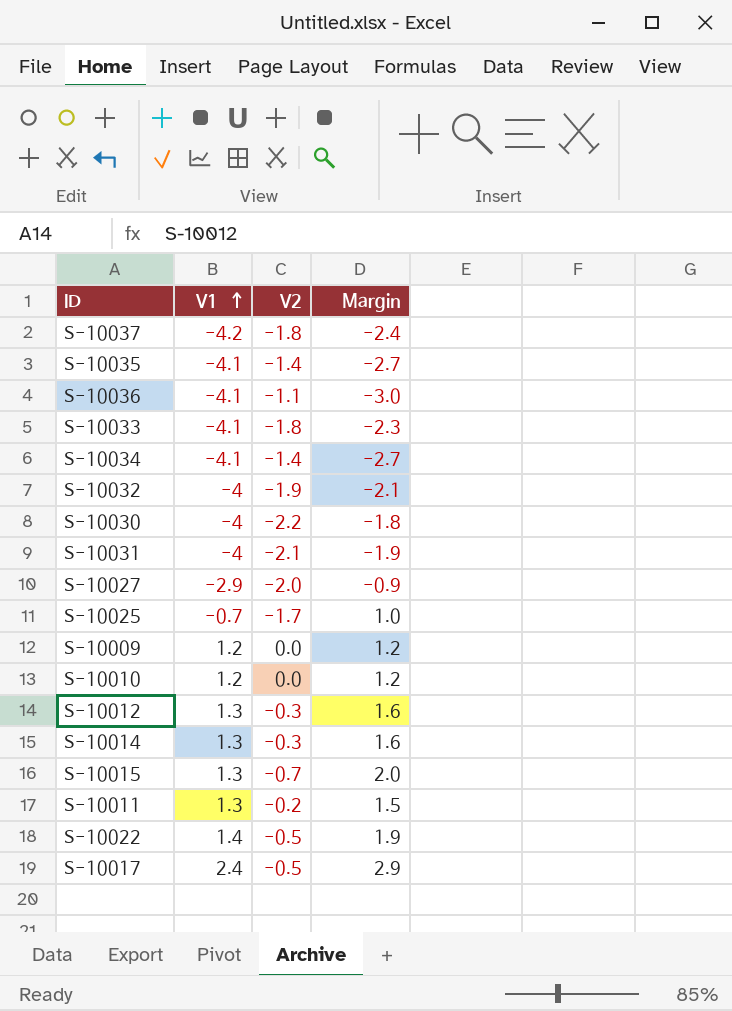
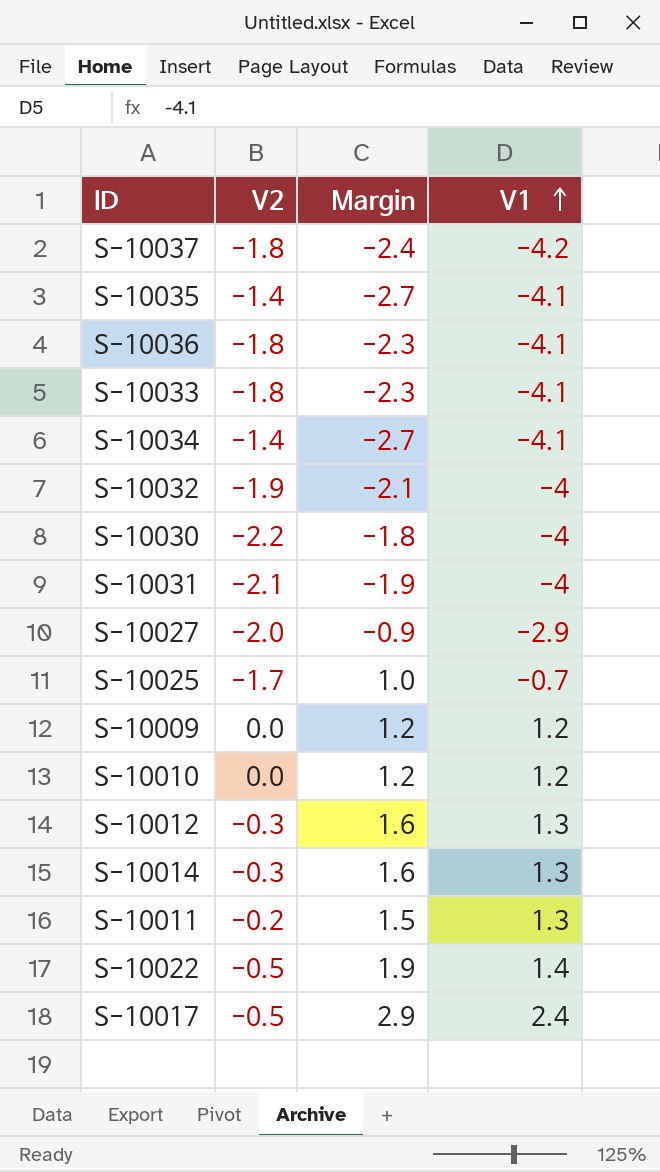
column V1 | position: 2 -> 4
row S-10015: 1.3 | -0.7 | 2.0 -> none
S-10036 | V2: -1.1 -> -1.8
S-10036 | Margin: -3.0 -> -2.3

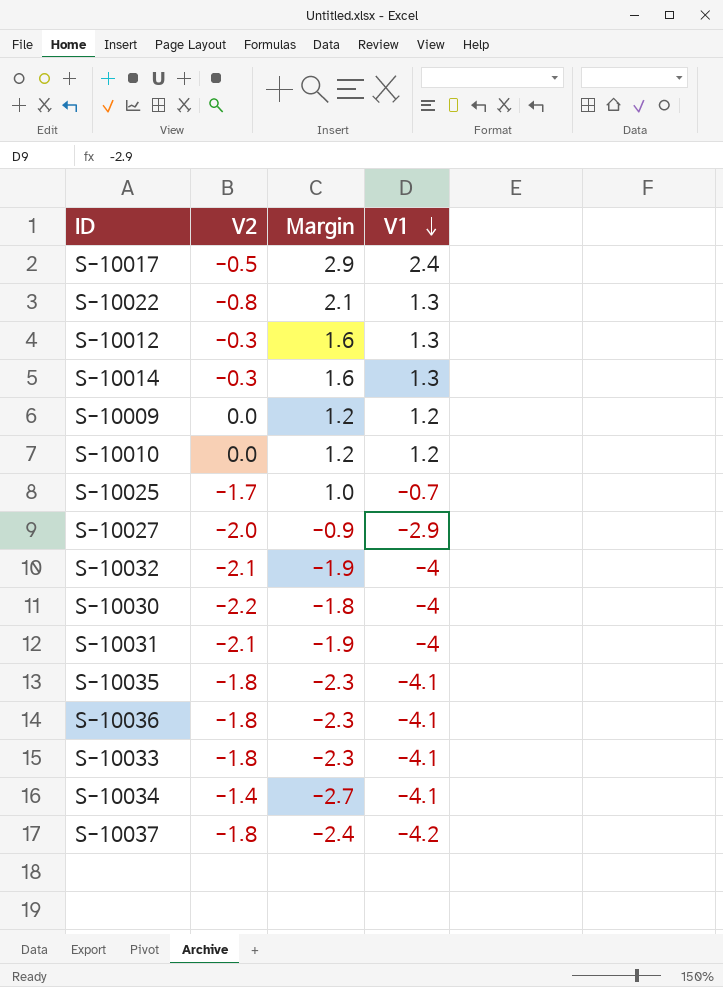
row order: V1 ascending -> V1 descending
row S-10011: -0.2 | 1.5 | 1.3 -> none
S-10022 | V2: -0.5 -> -0.8
S-10022 | Margin: 1.9 -> 2.1
S-10022 | V1: 1.4 -> 1.3
S-10032 | V2: -1.9 -> -2.1
S-10032 | Margin: -2.1 -> -1.9
S-10035 | V2: -1.4 -> -1.8
S-10035 | Margin: -2.7 -> -2.3

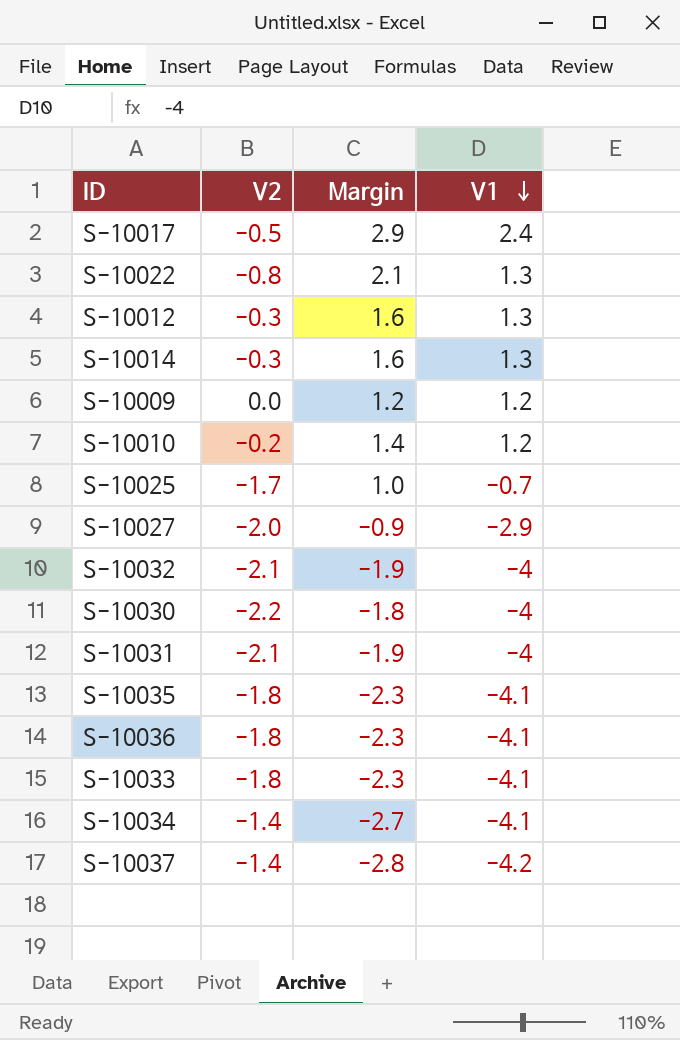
S-10010 | V2: 0.0 -> -0.2
S-10010 | Margin: 1.2 -> 1.4
S-10037 | V2: -1.8 -> -1.4
S-10037 | Margin: -2.4 -> -2.8

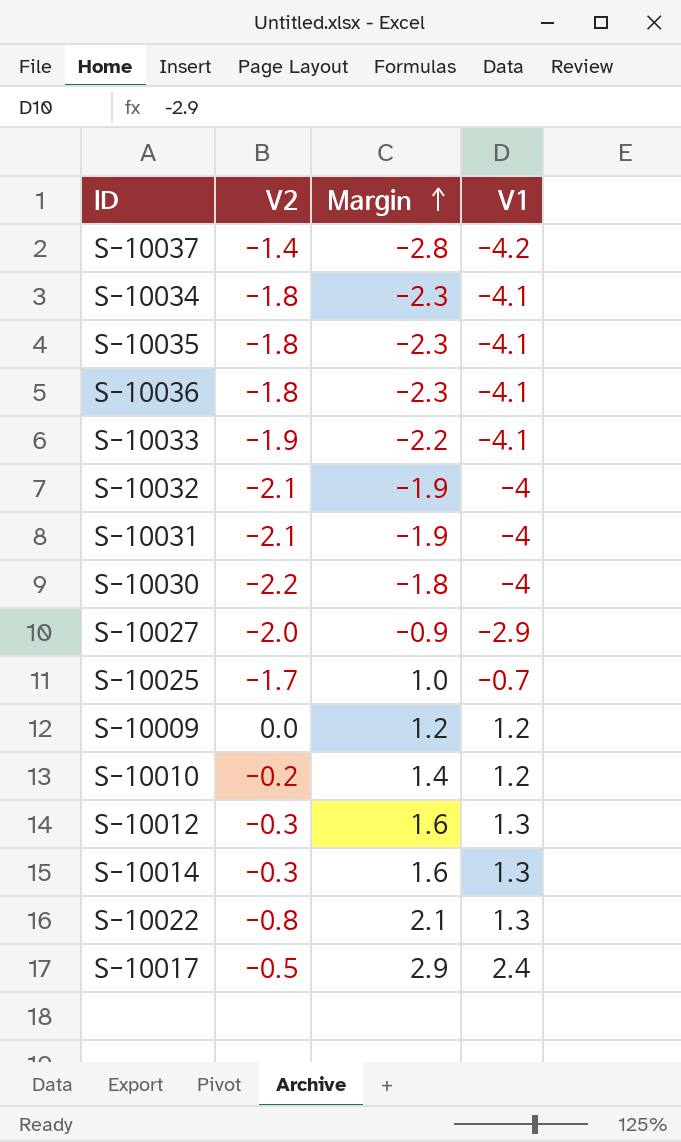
row order: V1 descending -> Margin ascending
S-10034 | V2: -1.4 -> -1.8
S-10034 | Margin: -2.7 -> -2.3
S-10033 | V2: -1.8 -> -1.9
S-10033 | Margin: -2.3 -> -2.2

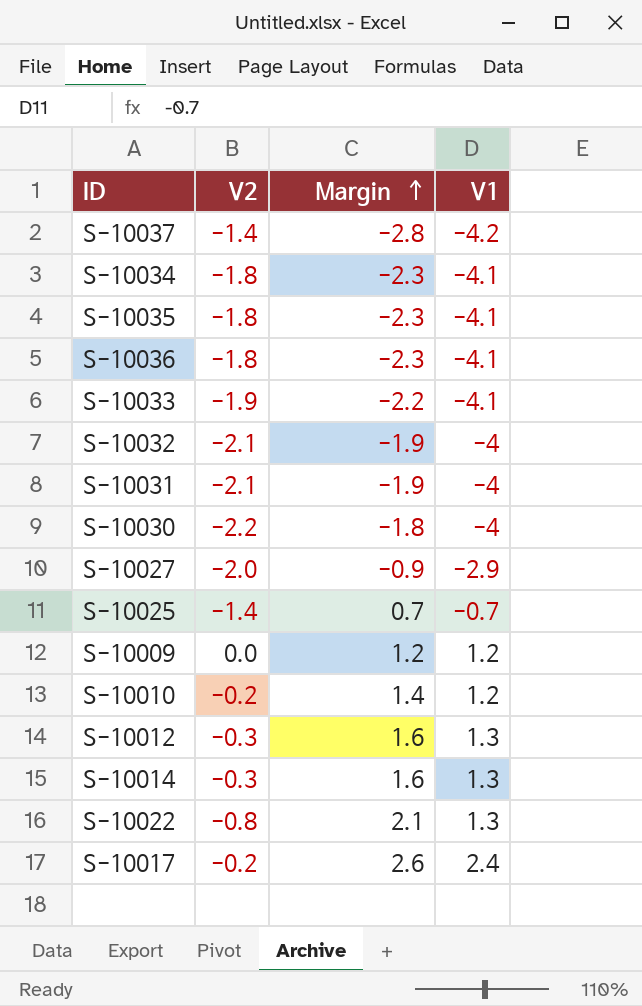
S-10025 | V2: -1.7 -> -1.4
S-10025 | Margin: 1.0 -> 0.7
S-10017 | V2: -0.5 -> -0.2
S-10017 | Margin: 2.9 -> 2.6

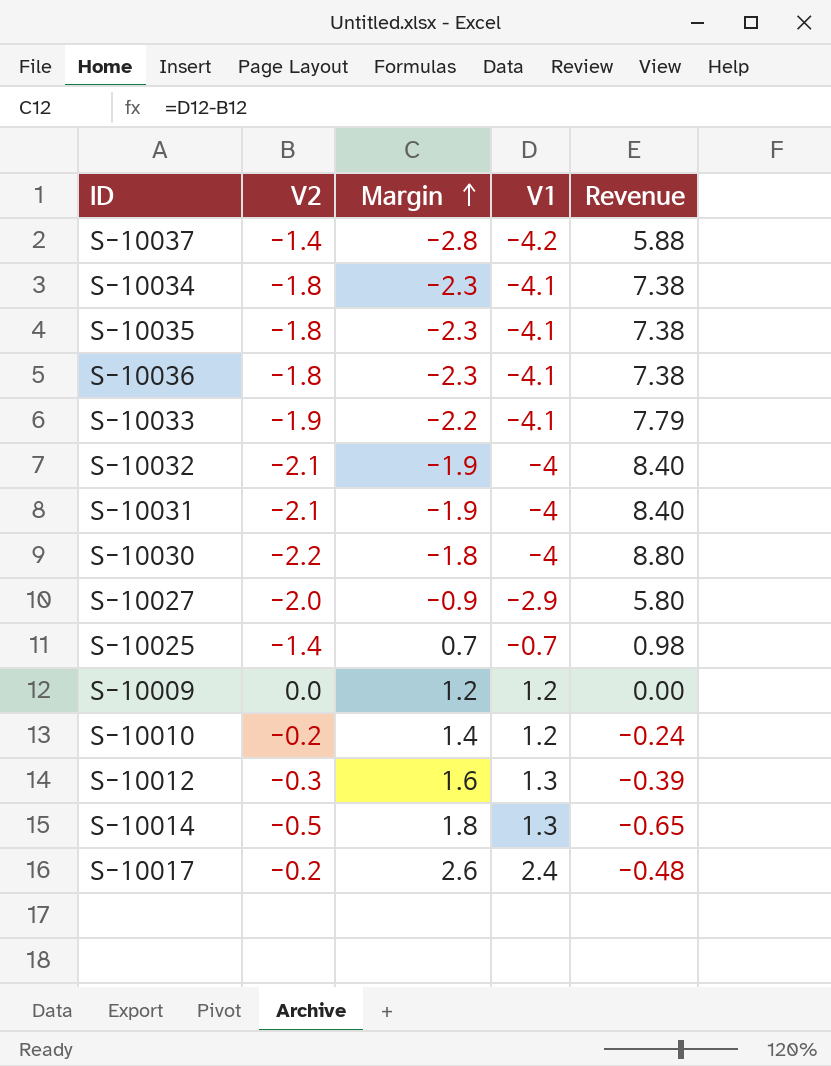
column Revenue | formula: none -> [V2] * [V1]
row S-10022: -0.8 | 2.1 | 1.3 -> none
S-10014 | V2: -0.3 -> -0.5
S-10014 | Margin: 1.6 -> 1.8

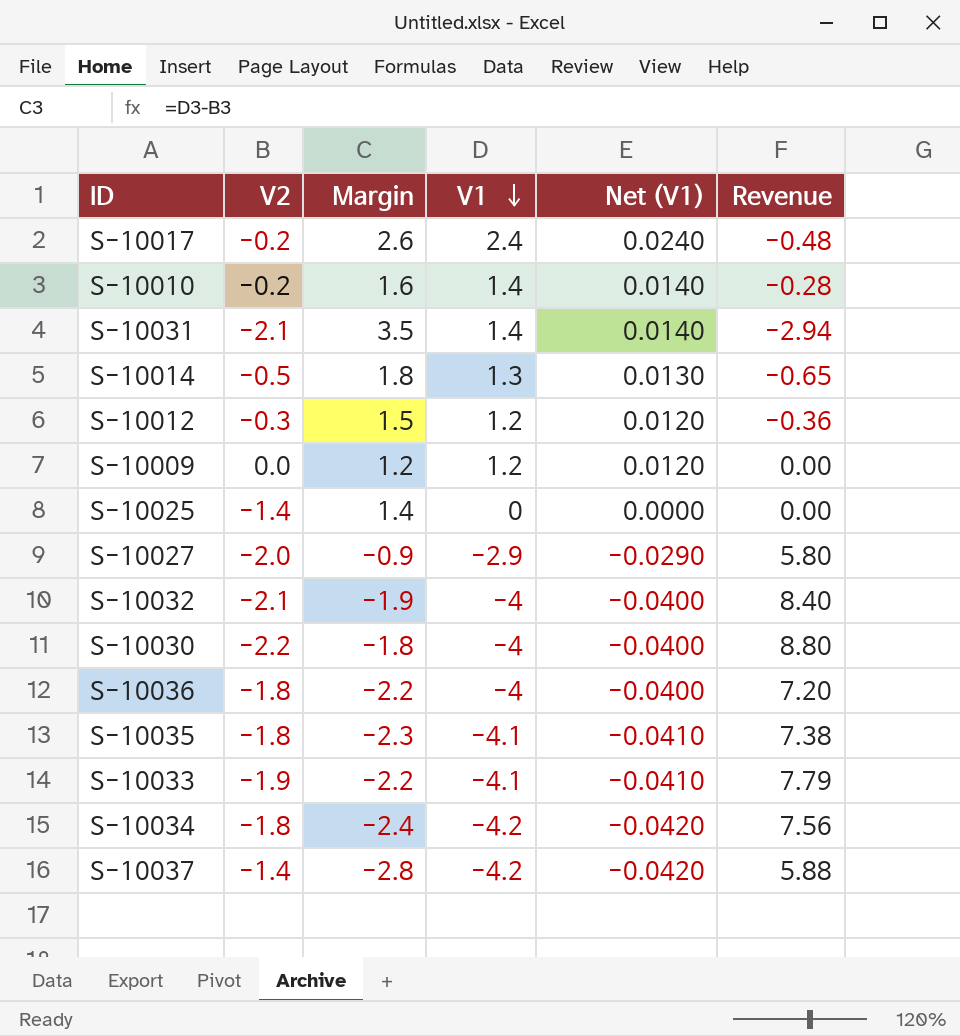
row order: Margin ascending -> V1 descending
column Net (V1) | formula: none -> [V1] * 0.01
S-10010 | Margin: 1.4 -> 1.6
S-10010 | V1: 1.2 -> 1.4
S-10010 | Revenue: -0.24 -> -0.28
S-10031 | Margin: -1.9 -> 3.5
S-10031 | V1: -4 -> 1.4
S-10031 | Revenue: 8.40 -> -2.94
S-10012 | Margin: 1.6 -> 1.5
S-10012 | V1: 1.3 -> 1.2
S-10012 | Revenue: -0.39 -> -0.36
S-10025 | Margin: 0.7 -> 1.4
S-10025 | V1: -0.7 -> 0
S-10025 | Revenue: 0.98 -> 0.00
S-10036 | Margin: -2.3 -> -2.2
S-10036 | V1: -4.1 -> -4
S-10036 | Revenue: 7.38 -> 7.20
S-10034 | Margin: -2.3 -> -2.4
S-10034 | V1: -4.1 -> -4.2
S-10034 | Revenue: 7.38 -> 7.56

